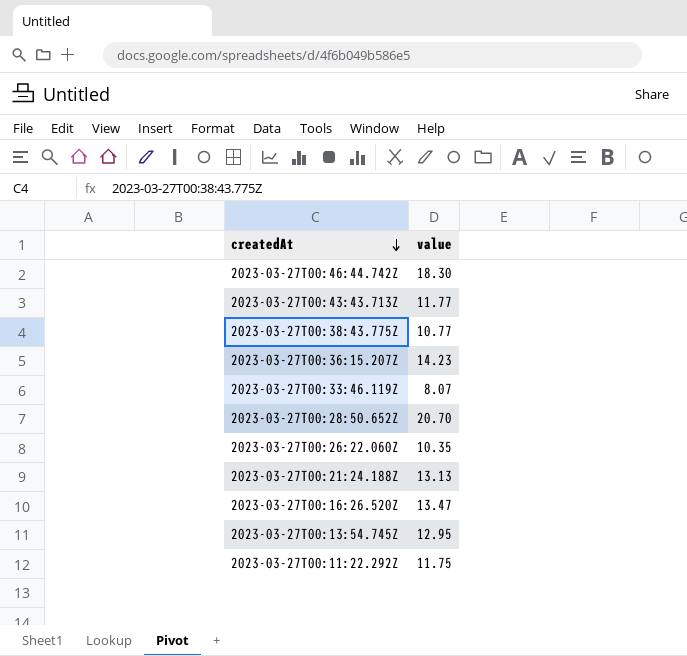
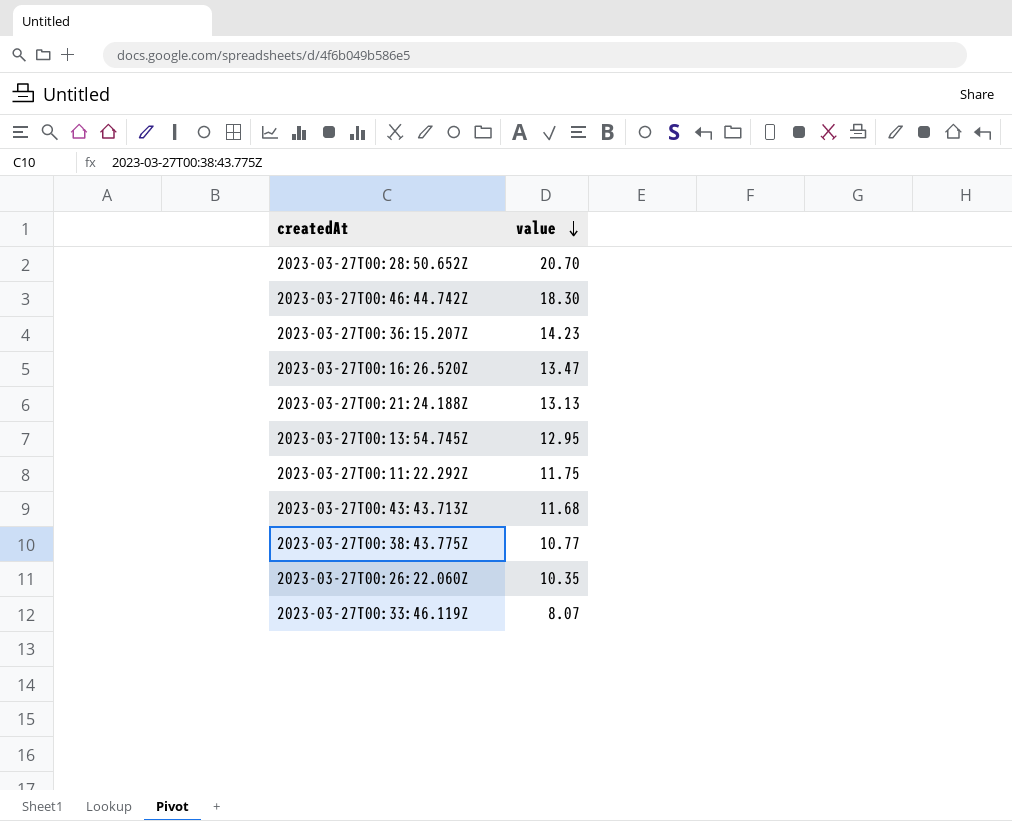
row order: createdAt descending -> value descending
2023-03-27T00:43:43.713Z | value: 11.77 -> 11.68

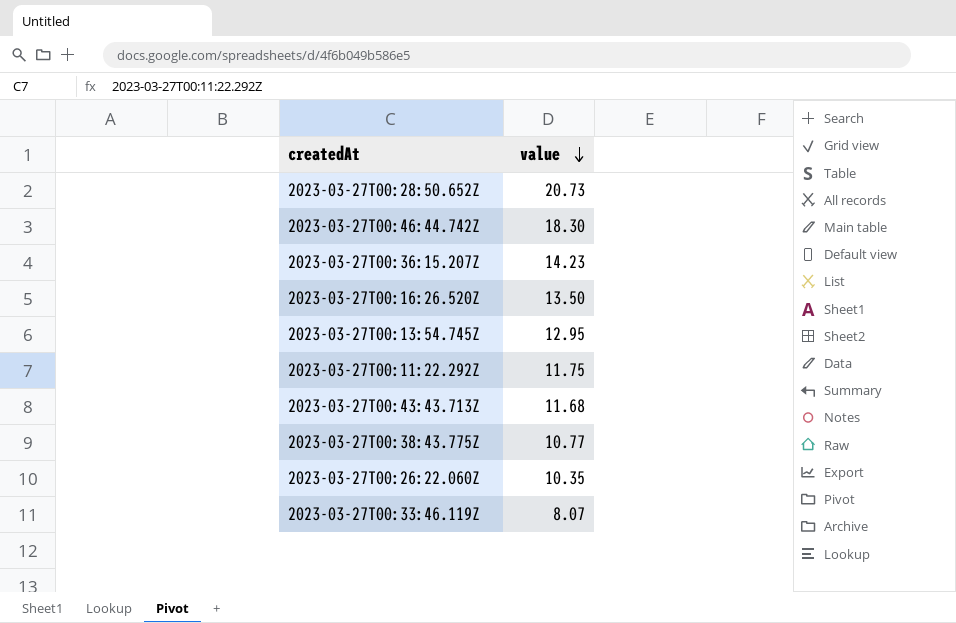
row 2023-03-27T00:21:24.188Z: 13.13 -> none
2023-03-27T00:28:50.652Z | value: 20.70 -> 20.73
2023-03-27T00:16:26.520Z | value: 13.47 -> 13.50

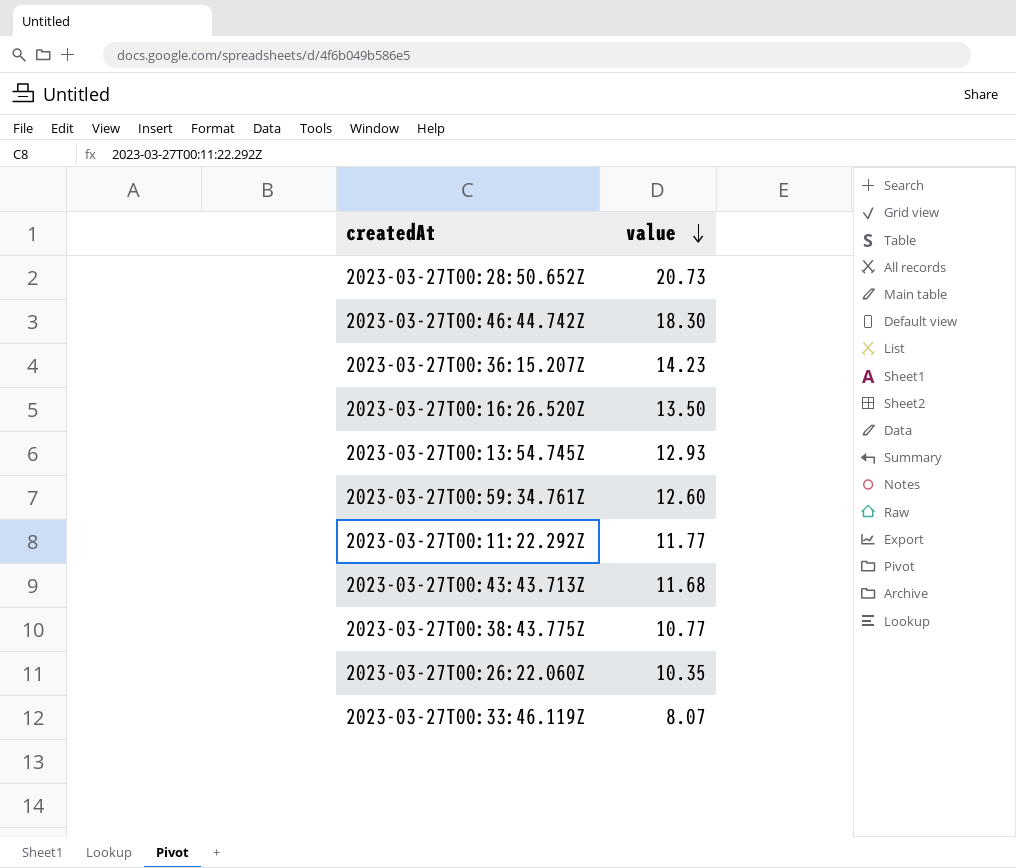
2023-03-27T00:13:54.745Z | value: 12.95 -> 12.93
row 2023-03-27T00:59:34.761Z: none -> 12.60
2023-03-27T00:11:22.292Z | value: 11.75 -> 11.77

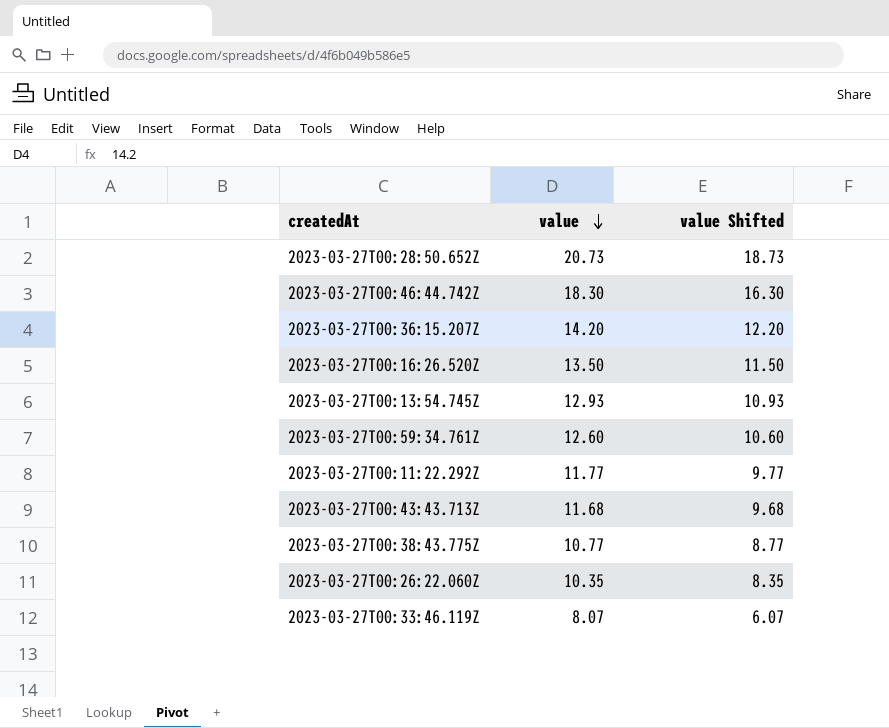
column value Shifted | formula: none -> [value] - 2
2023-03-27T00:36:15.207Z | value: 14.23 -> 14.20

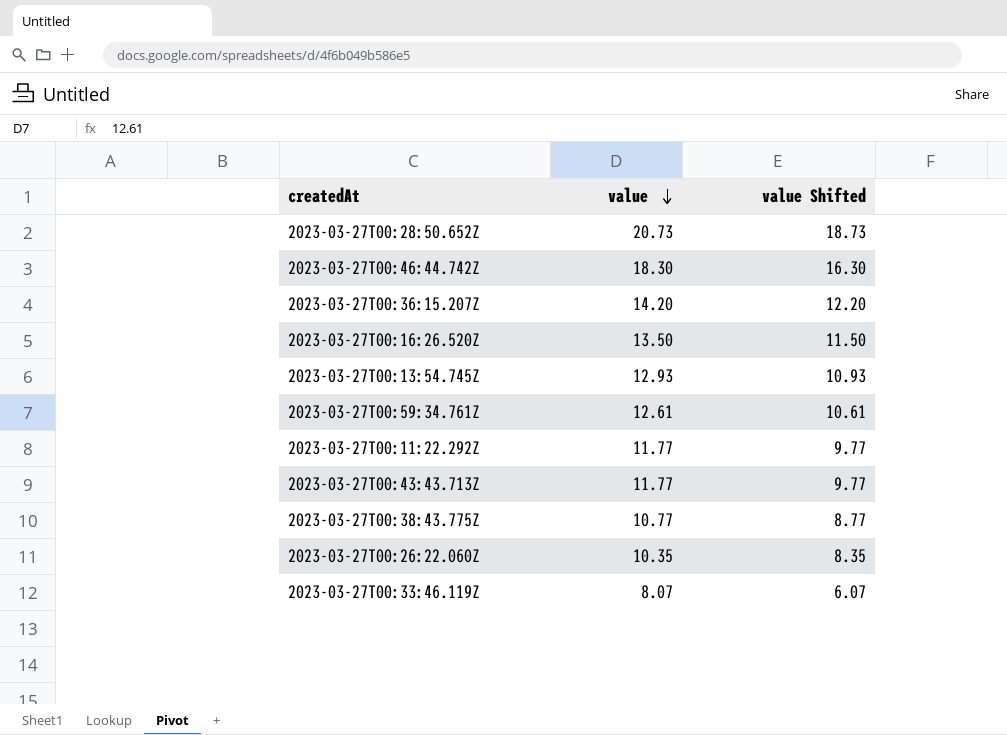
2023-03-27T00:59:34.761Z | value: 12.60 -> 12.61
2023-03-27T00:59:34.761Z | value Shifted: 10.60 -> 10.61
2023-03-27T00:43:43.713Z | value: 11.68 -> 11.77
2023-03-27T00:43:43.713Z | value Shifted: 9.68 -> 9.77

